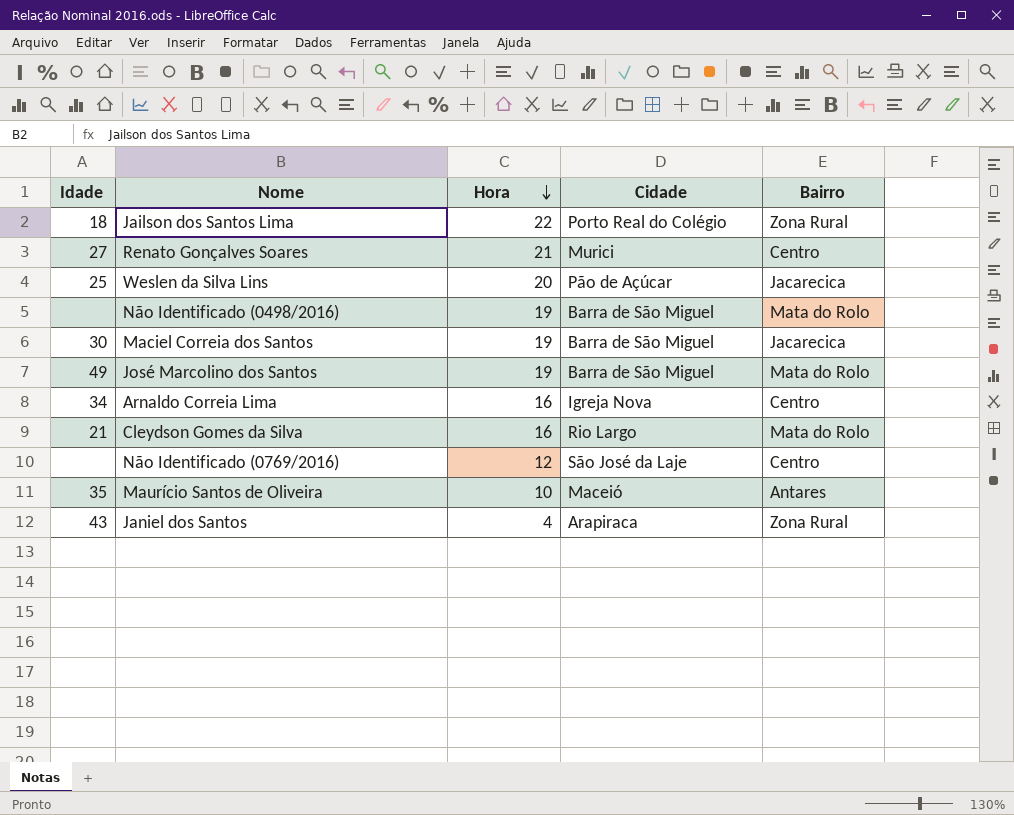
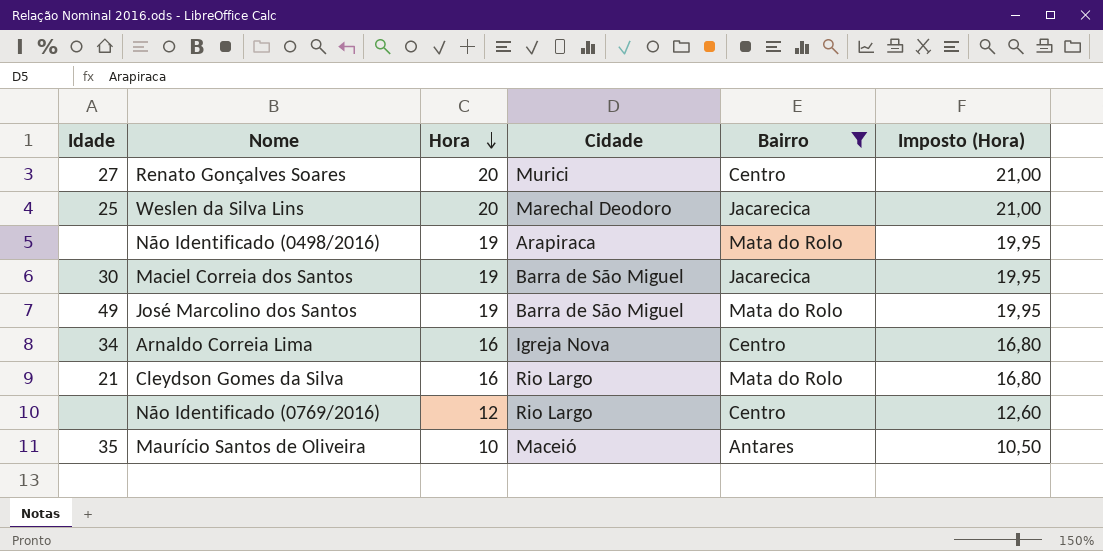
filter: none -> Bairro != Zona Rural
column Imposto (Hora) | formula: none -> [Hora] * 1,05
Renato Gonçalves Soares | Hora: 21 -> 20
Weslen da Silva Lins | Cidade: Pão de Açúcar -> Marechal Deodoro
Não Identificado (0498/2016) | Cidade: Barra de São Miguel -> Arapiraca
Não Identificado (0769/2016) | Cidade: São José da Laje -> Rio Largo

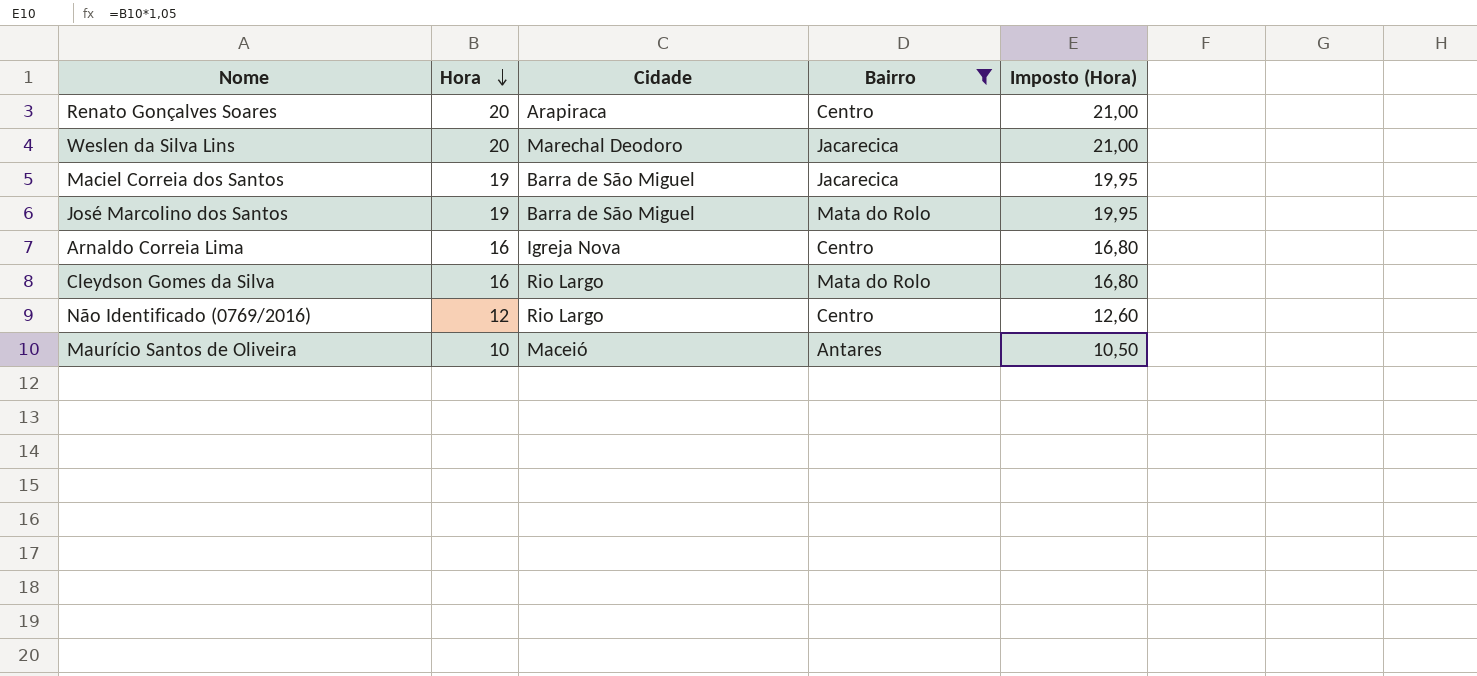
column Idade | position: 1 -> none
row Não Identificado (0498/2016): none | 19 | Arapiraca | Mata do Rolo | 19,95 -> none
Renato Gonçalves Soares | Cidade: Murici -> Arapiraca

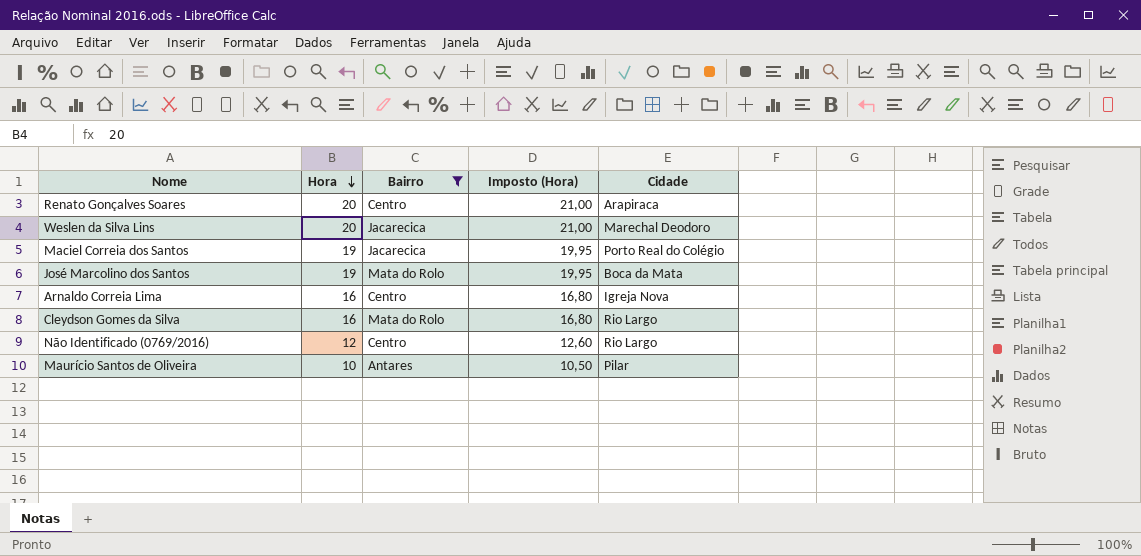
column Cidade | position: 3 -> 5
Maciel Correia dos Santos | Cidade: Barra de São Miguel -> Porto Real do Colégio
José Marcolino dos Santos | Cidade: Barra de São Miguel -> Boca da Mata
Maurício Santos de Oliveira | Cidade: Maceió -> Pilar

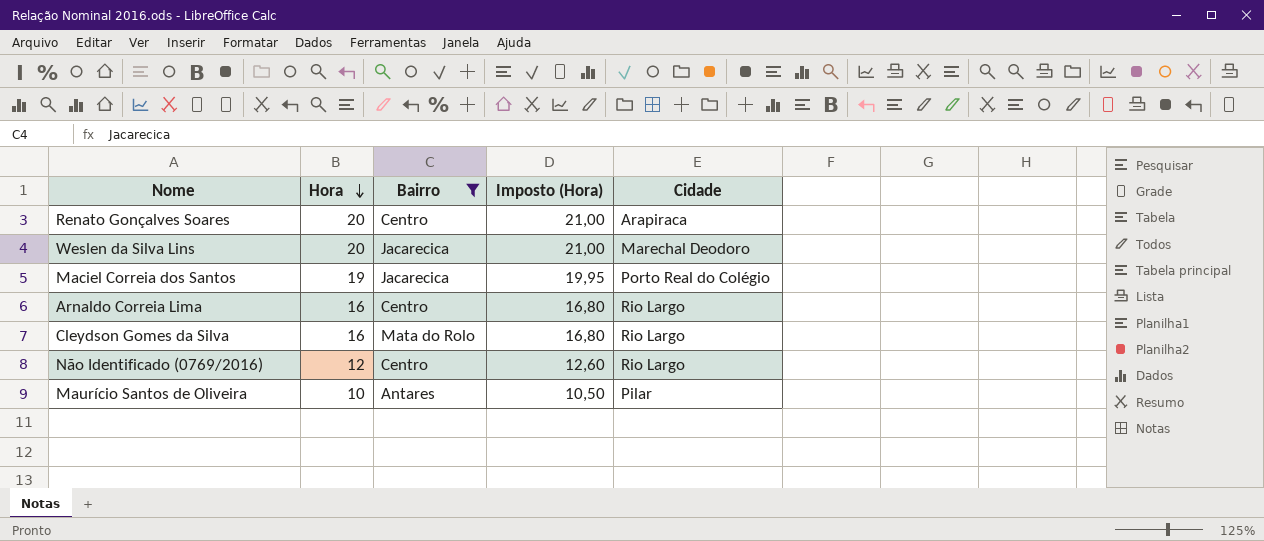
row José Marcolino dos Santos: 19 | Mata do Rolo | 19,95 | Boca da Mata -> none
Arnaldo Correia Lima | Cidade: Igreja Nova -> Rio Largo

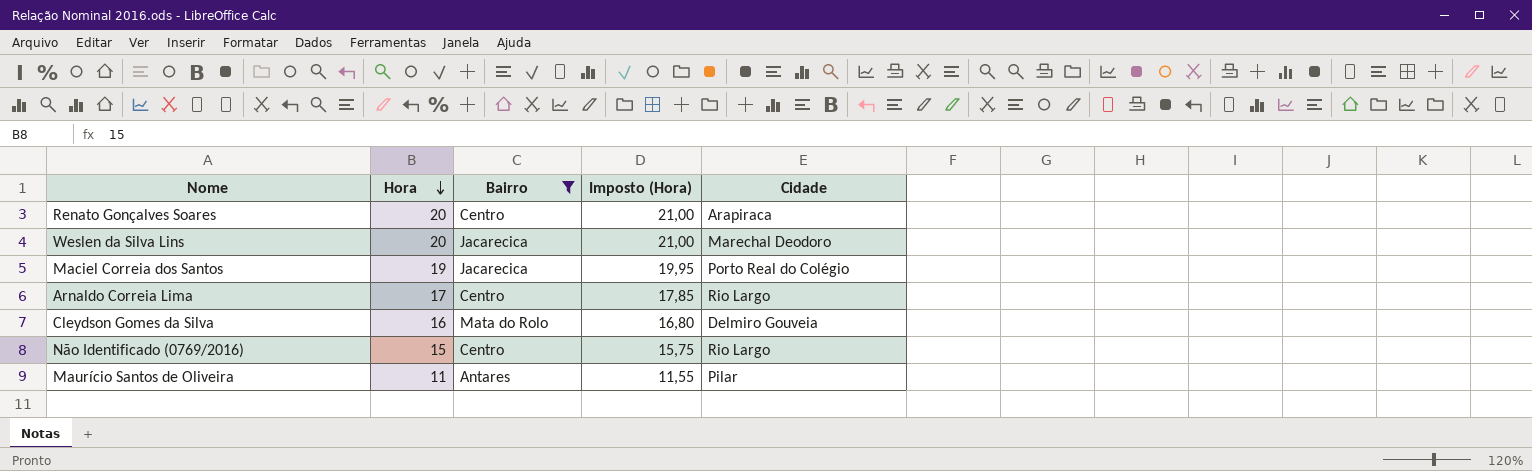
Arnaldo Correia Lima | Hora: 16 -> 17
Arnaldo Correia Lima | Imposto (Hora): 16,80 -> 17,85
Cleydson Gomes da Silva | Cidade: Rio Largo -> Delmiro Gouveia
Não Identificado (0769/2016) | Hora: 12 -> 15
Não Identificado (0769/2016) | Imposto (Hora): 12,60 -> 15,75
Maurício Santos de Oliveira | Hora: 10 -> 11
Maurício Santos de Oliveira | Imposto (Hora): 10,50 -> 11,55

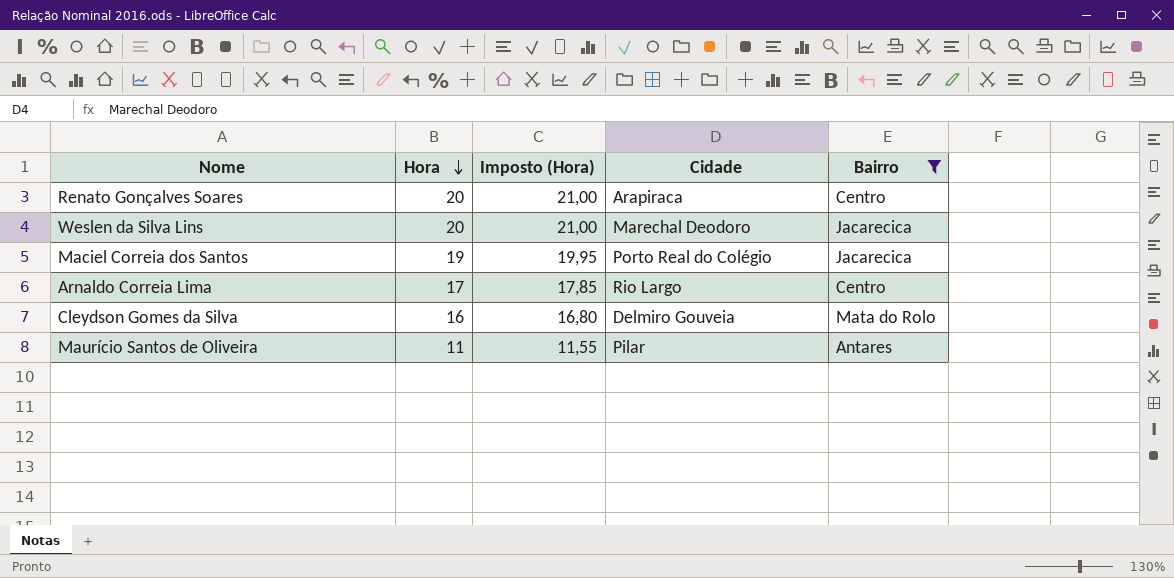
column Bairro | position: 3 -> 5
row Não Identificado (0769/2016): 15 | Centro | 15,75 | Rio Largo -> none

